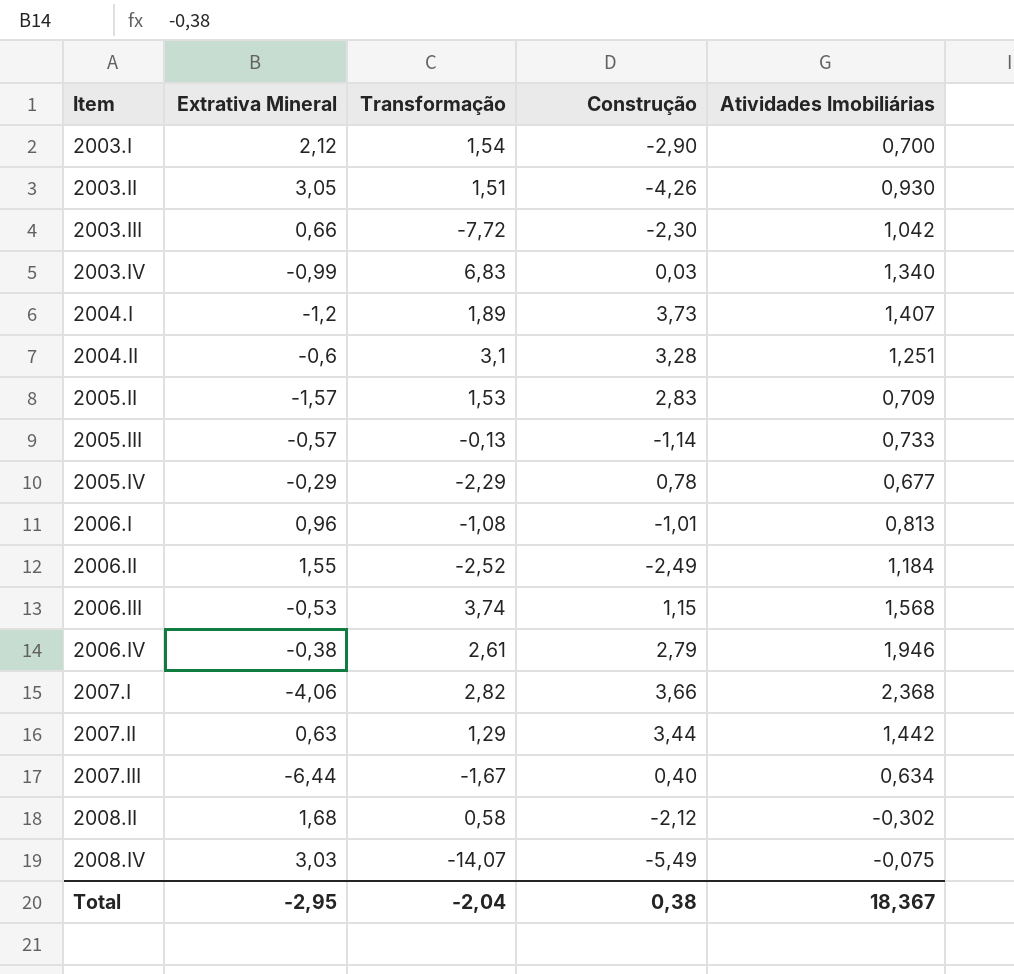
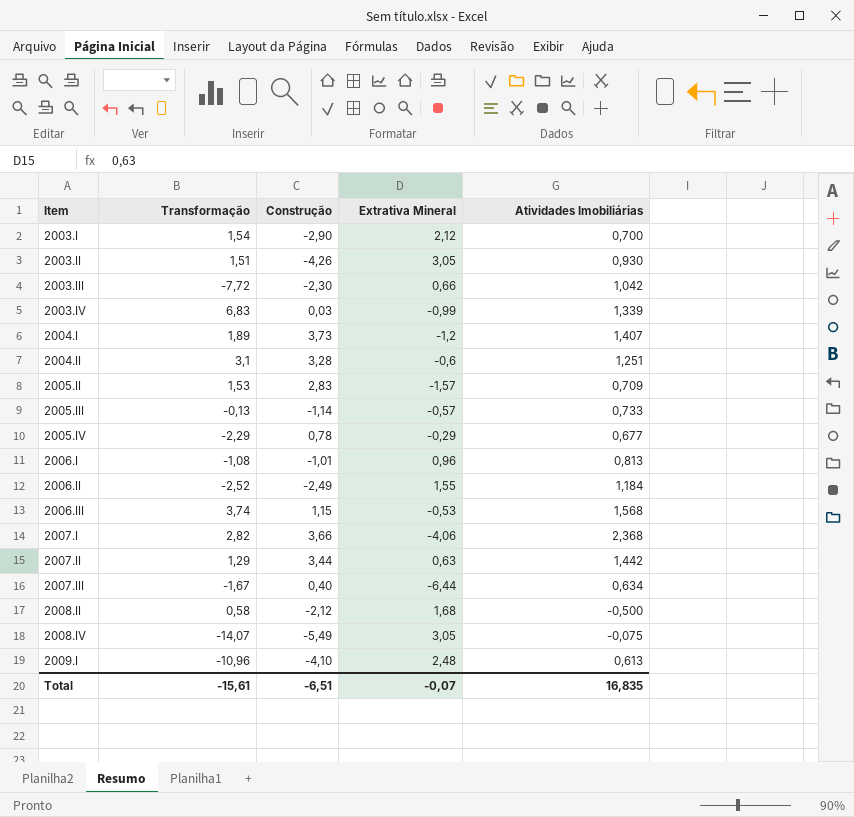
column Extrativa Mineral | position: 2 -> 4
row 2006.IV: -0,38 | 2,61 | 2,79 | 1,946 -> none
2003.IV | Atividades Imobiliárias: 1,340 -> 1,339
2008.II | Atividades Imobiliárias: -0,302 -> -0,500
2008.IV | Extrativa Mineral: 3,03 -> 3,05
row 2009.I: none -> -10,96 | -4,10 | 2,48 | 0,613
Total | Transformação: -2,04 -> -15,61
Total | Construção: 0,38 -> -6,51
Total | Extrativa Mineral: -2,95 -> -0,07
Total | Atividades Imobiliárias: 18,367 -> 16,835

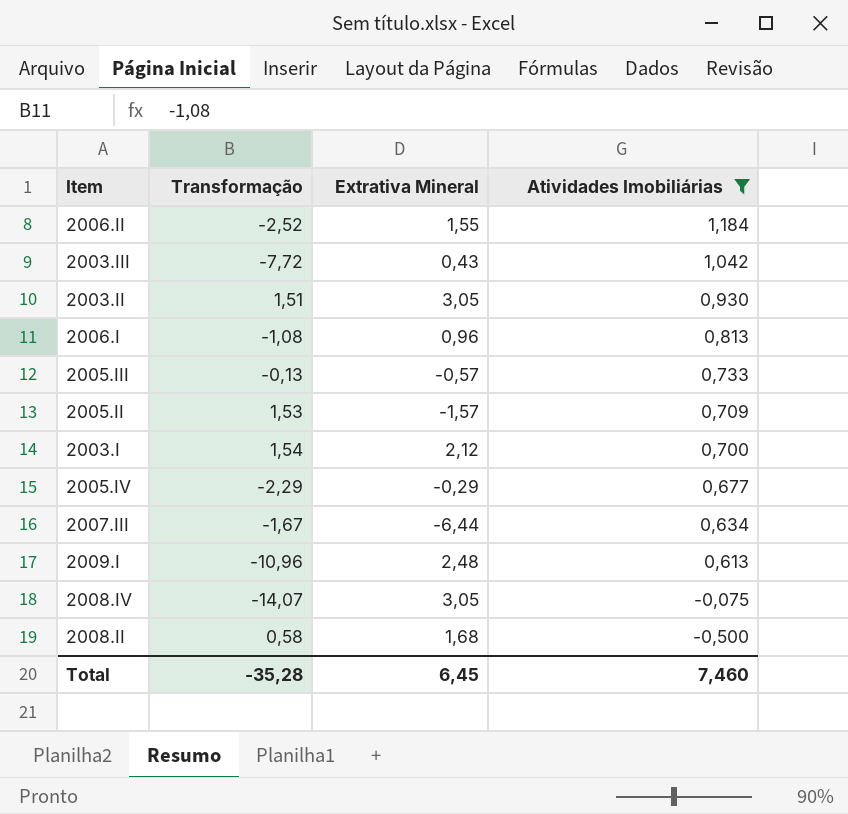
filter: none -> Atividades Imobiliárias <= 1,184
row order: Item ascending -> Atividades Imobiliárias descending
column Construção | position: 3 -> none
2003.III | Extrativa Mineral: 0,66 -> 0,43
Total | Transformação: -15,61 -> -35,28
Total | Extrativa Mineral: -0,07 -> 6,45
Total | Atividades Imobiliárias: 16,835 -> 7,460

